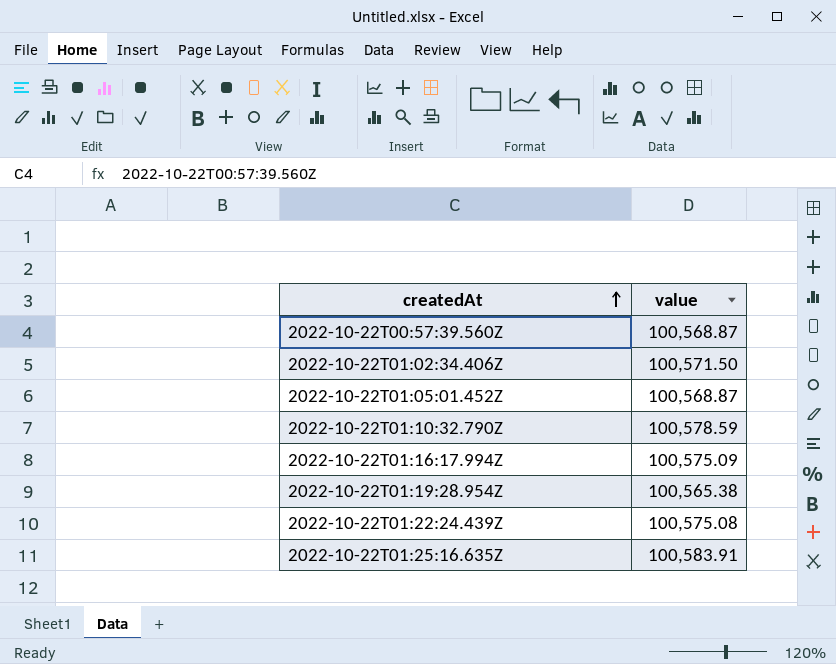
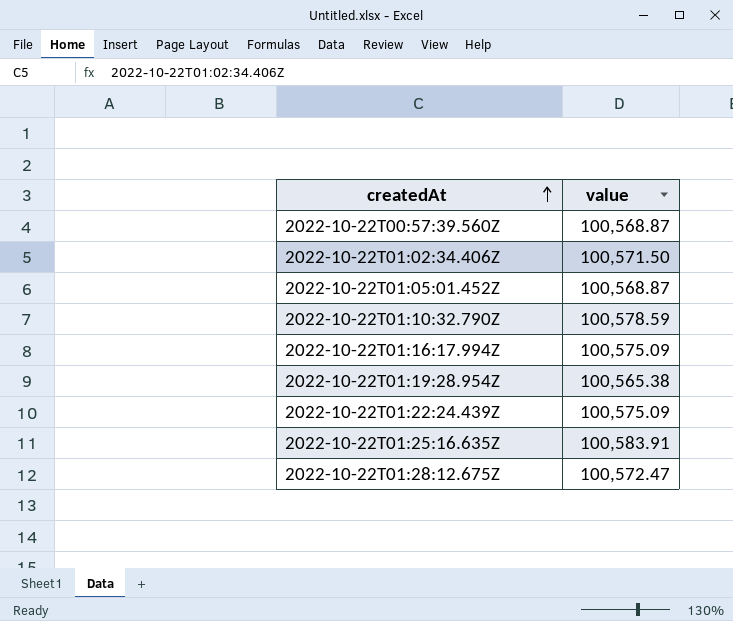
2022-10-22T01:22:24.439Z | value: 100,575.08 -> 100,575.09
row 2022-10-22T01:28:12.675Z: none -> 100,572.47

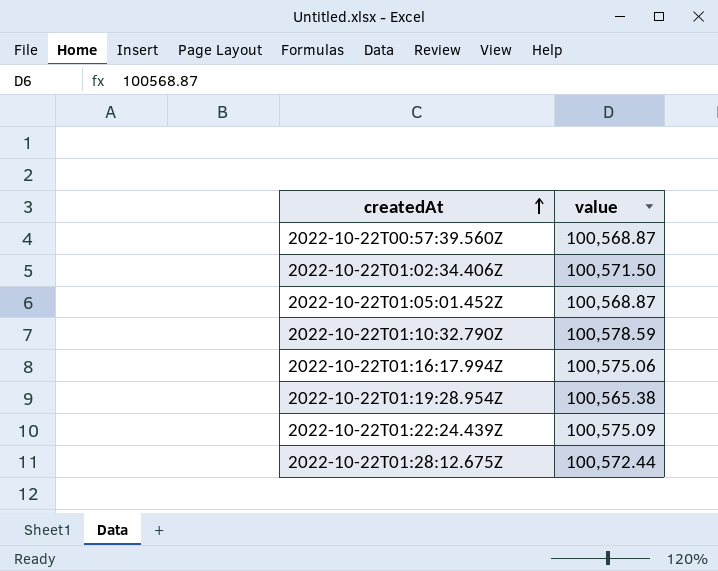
row 2022-10-22T01:25:16.635Z: 100,583.91 -> none
2022-10-22T01:16:17.994Z | value: 100,575.09 -> 100,575.06
2022-10-22T01:28:12.675Z | value: 100,572.47 -> 100,572.44

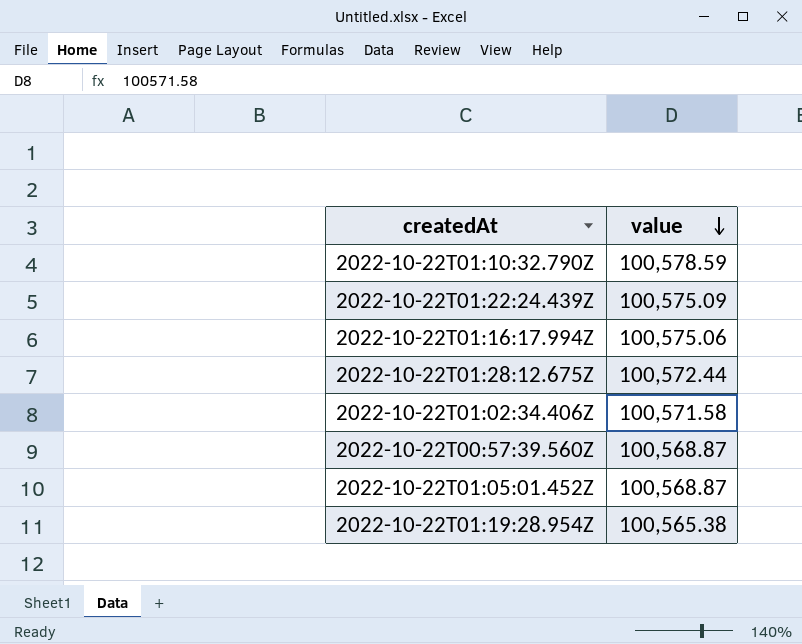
row order: createdAt ascending -> value descending
2022-10-22T01:02:34.406Z | value: 100,571.50 -> 100,571.58

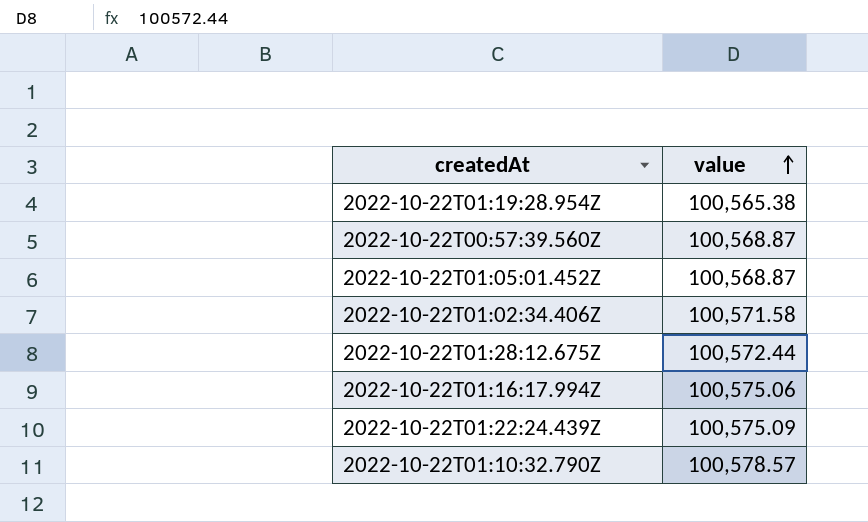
row order: value descending -> value ascending
2022-10-22T01:10:32.790Z | value: 100,578.59 -> 100,578.57

